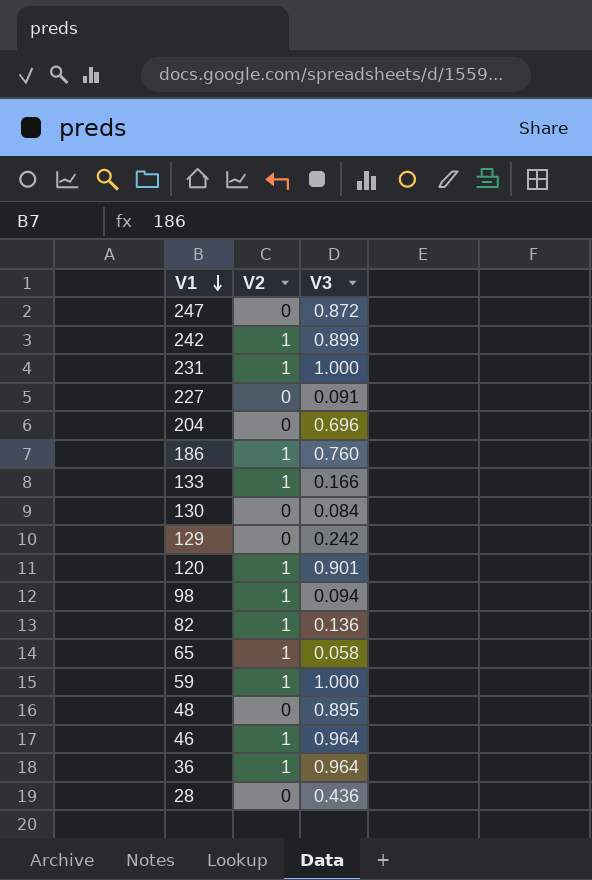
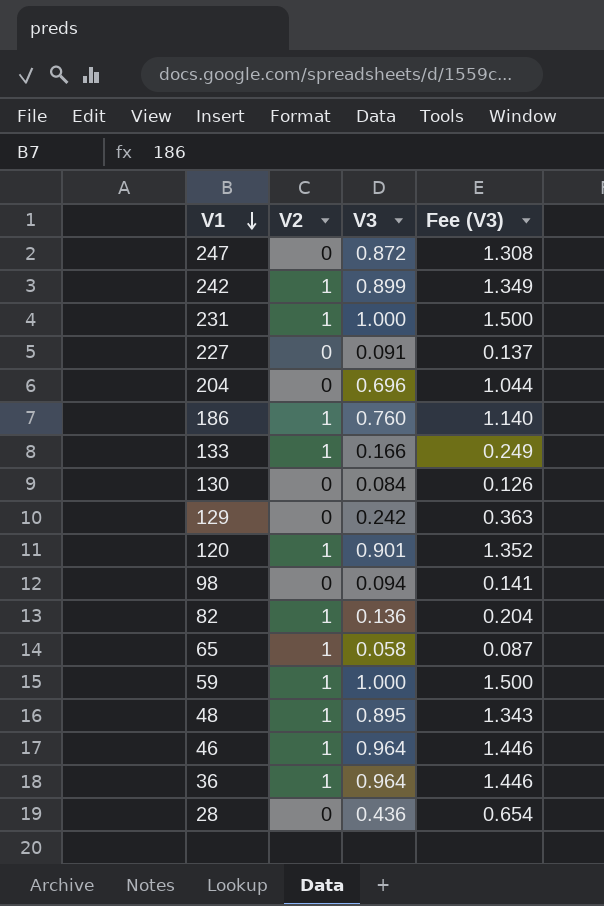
column Fee (V3) | formula: none -> [V3] * 1.5
98 | V2: 1 -> 0
48 | V2: 0 -> 1

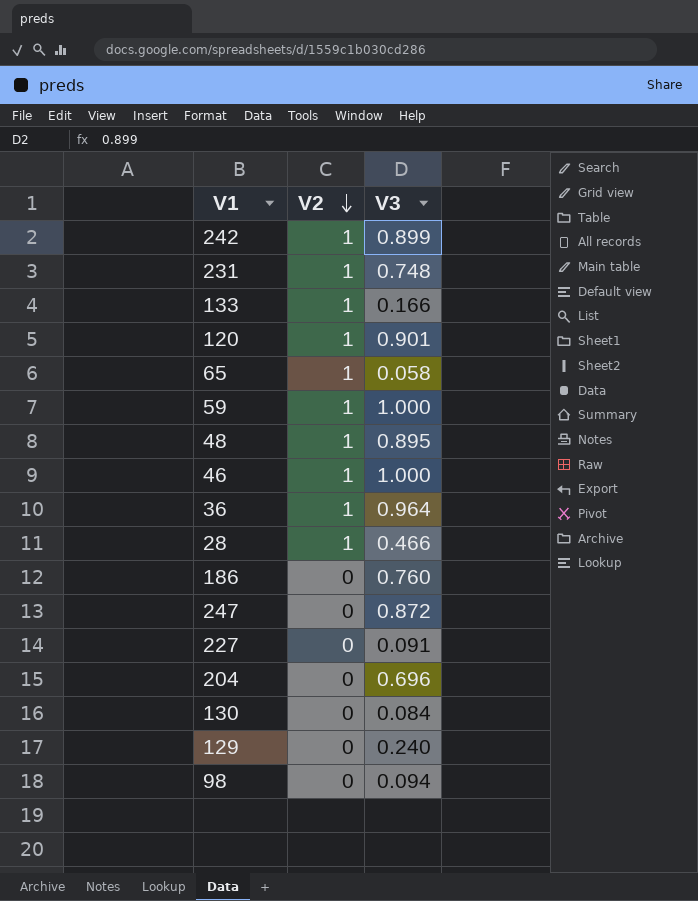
row order: V1 descending -> V2 descending
column Fee (V3) | formula: [V3] * 1.5 -> none
row 82: 1 | 0.136 | 0.204 -> none
231 | V3: 1.000 -> 0.748
46 | V3: 0.964 -> 1.000
28 | V2: 0 -> 1
28 | V3: 0.436 -> 0.466
186 | V2: 1 -> 0
129 | V3: 0.242 -> 0.240

